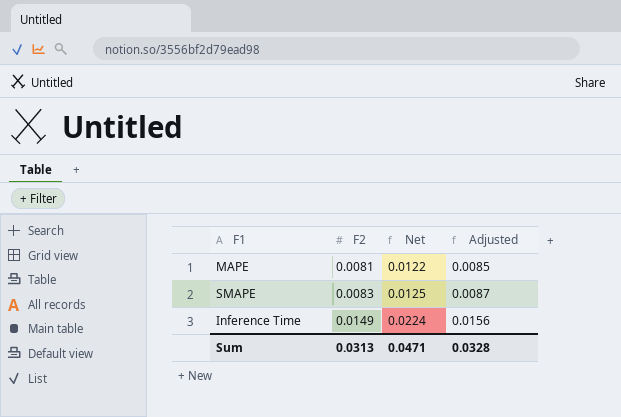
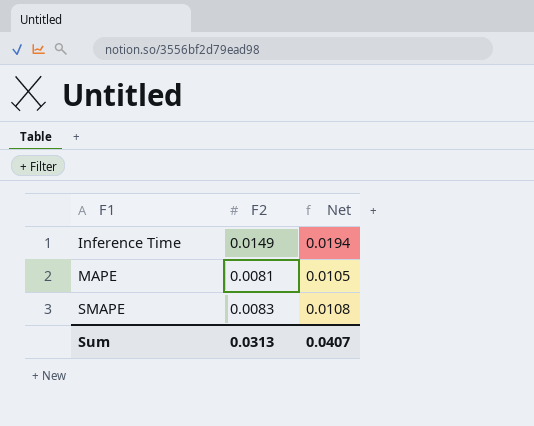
row order: F2 ascending -> F1 ascending
column Adjusted | formula: [F2] * 1.05 -> none
column Net | formula: [F2] * 1.5 -> [F2] * 1.3
Sum | Net: 0.0471 -> 0.0407

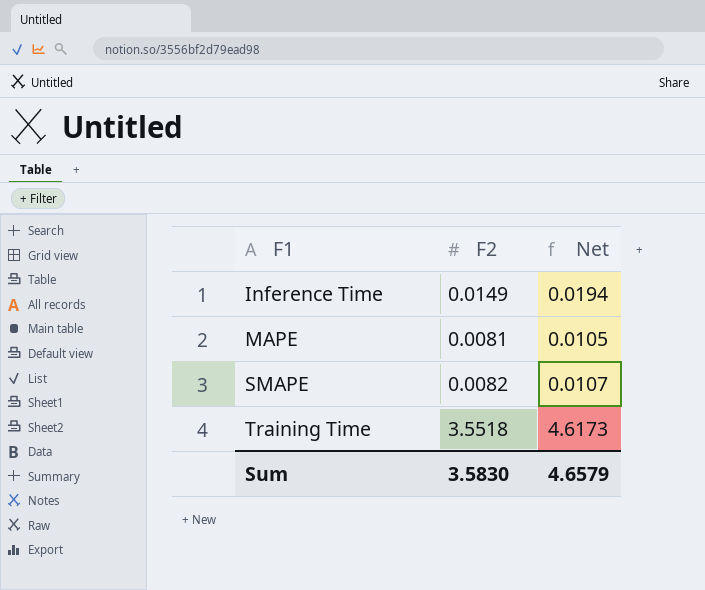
SMAPE | F2: 0.0083 -> 0.0082
SMAPE | Net: 0.0108 -> 0.0107
row Training Time: none -> 3.5518 | 4.6173
Sum | F2: 0.0313 -> 3.5830
Sum | Net: 0.0407 -> 4.6579

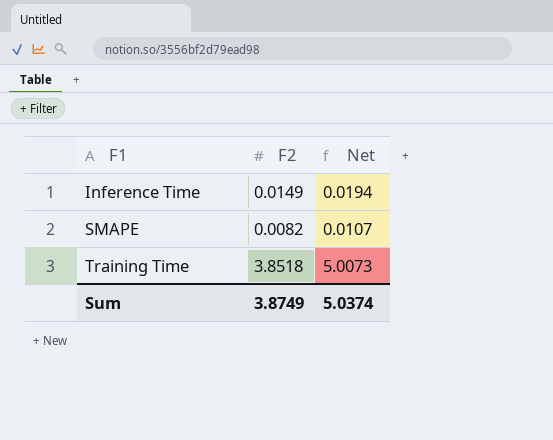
row MAPE: 0.0081 | 0.0105 -> none
Training Time | F2: 3.5518 -> 3.8518
Training Time | Net: 4.6173 -> 5.0073
Sum | F2: 3.5830 -> 3.8749
Sum | Net: 4.6579 -> 5.0374

